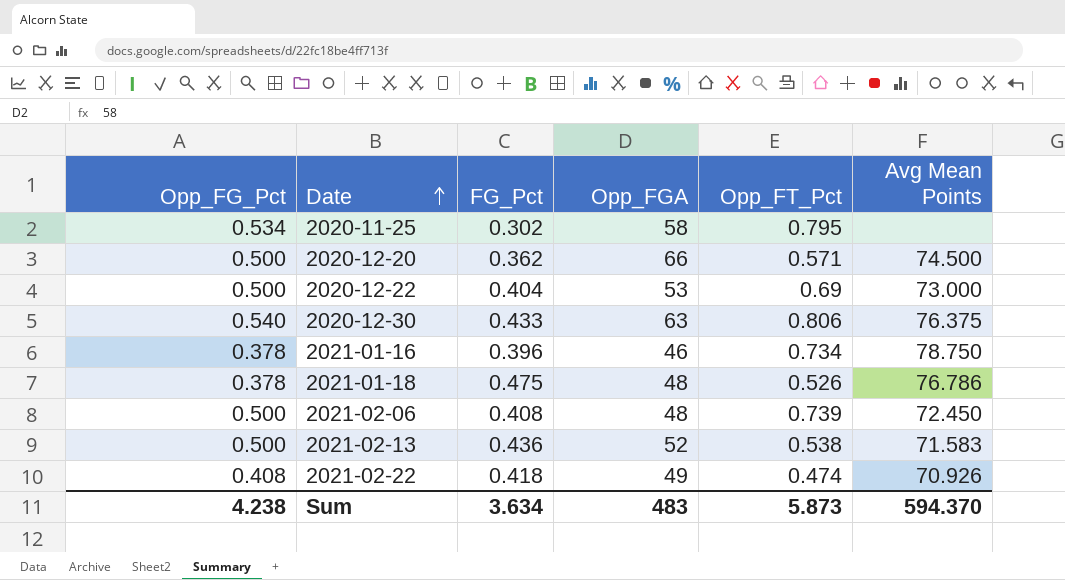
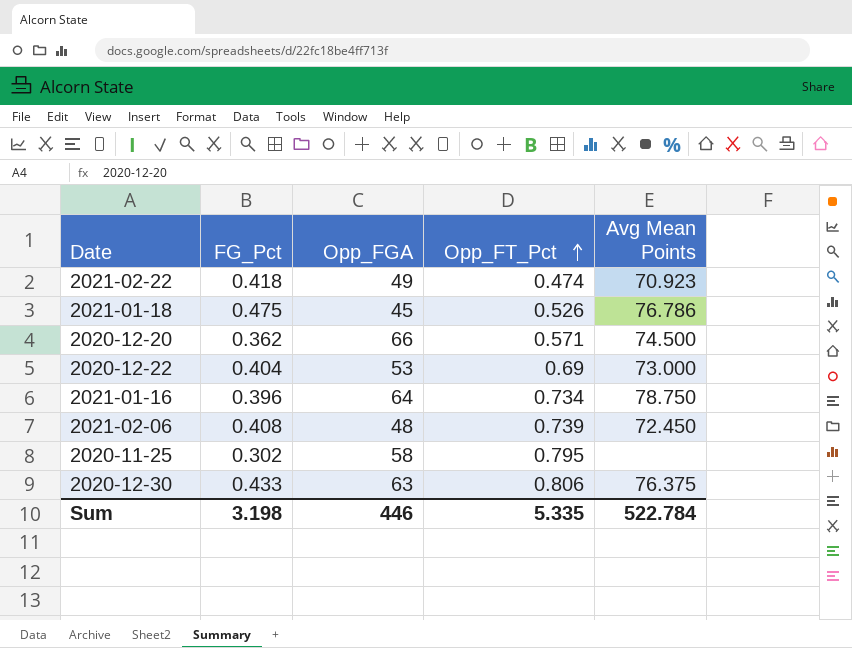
row order: Date ascending -> Opp_FT_Pct ascending
column Opp_FG_Pct | position: 1 -> none
row 2021-02-13: 0.500 | 0.436 | 52 | 0.538 | 71.583 -> none
2021-02-22 | Avg Mean Points: 70.926 -> 70.923
2021-01-18 | Opp_FGA: 48 -> 45
2021-01-16 | Opp_FGA: 46 -> 64
Sum | FG_Pct: 3.634 -> 3.198
Sum | Opp_FGA: 483 -> 446
Sum | Opp_FT_Pct: 5.873 -> 5.335
Sum | Avg Mean Points: 594.370 -> 522.784

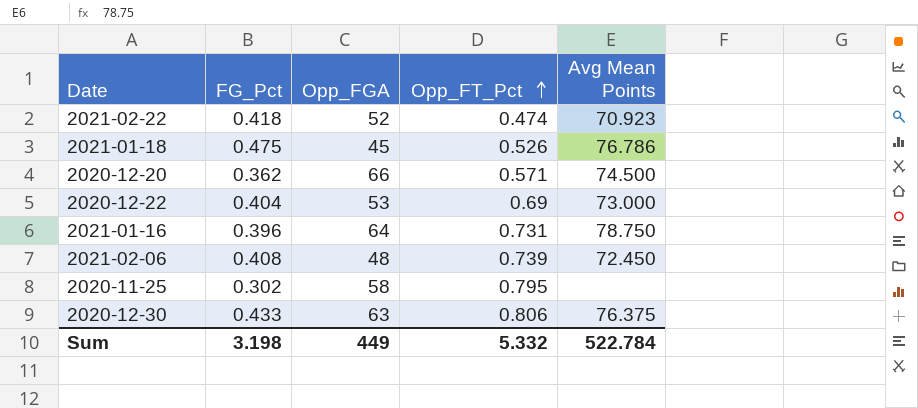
2021-02-22 | Opp_FGA: 49 -> 52
2021-01-16 | Opp_FT_Pct: 0.734 -> 0.731
Sum | Opp_FGA: 446 -> 449
Sum | Opp_FT_Pct: 5.335 -> 5.332

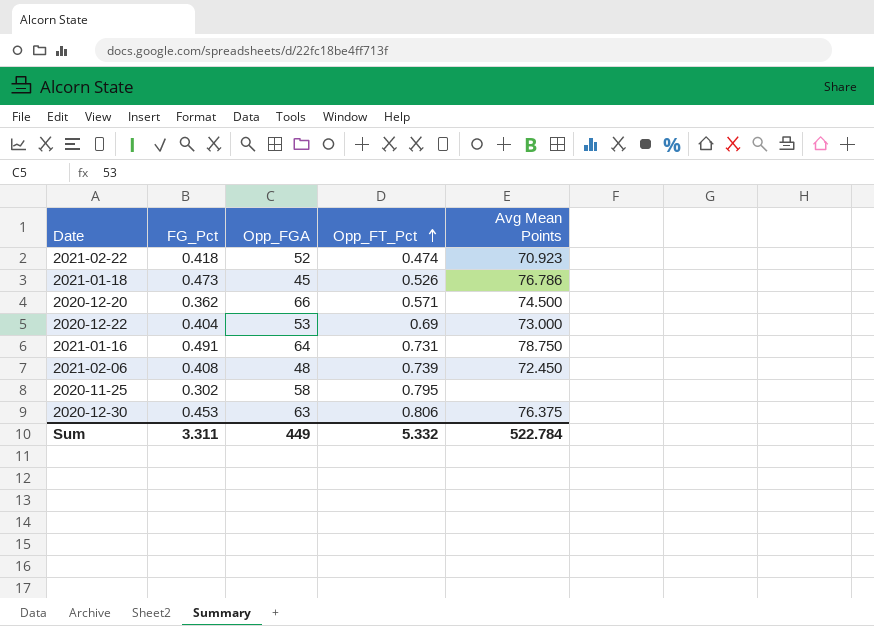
2021-01-18 | FG_Pct: 0.475 -> 0.473
2021-01-16 | FG_Pct: 0.396 -> 0.491
2020-12-30 | FG_Pct: 0.433 -> 0.453
Sum | FG_Pct: 3.198 -> 3.311

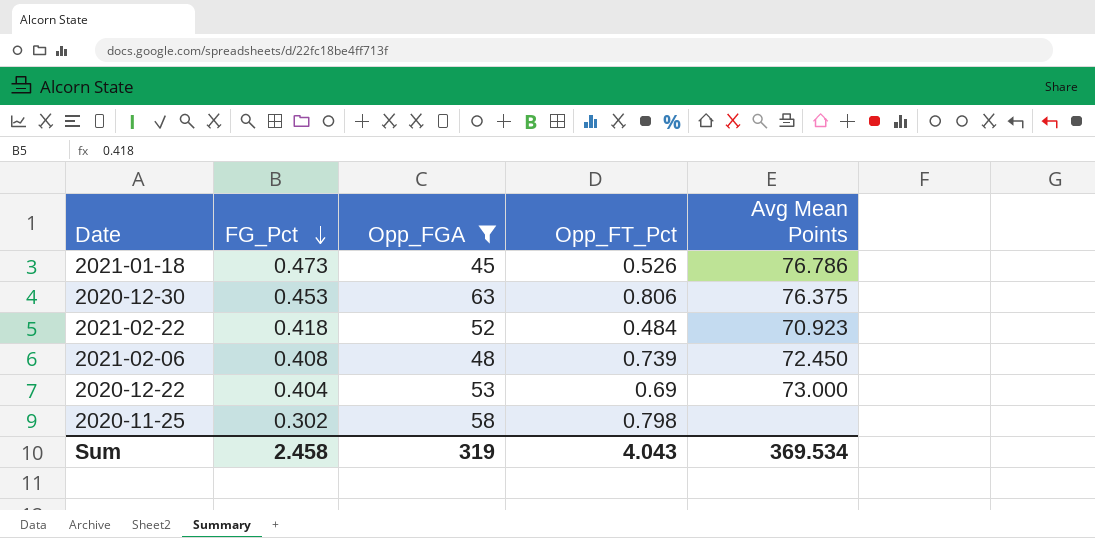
filter: none -> Opp_FGA <= 63
row order: Opp_FT_Pct ascending -> FG_Pct descending
2021-02-22 | Opp_FT_Pct: 0.474 -> 0.484
2020-11-25 | Opp_FT_Pct: 0.795 -> 0.798
Sum | FG_Pct: 3.311 -> 2.458
Sum | Opp_FGA: 449 -> 319
Sum | Opp_FT_Pct: 5.332 -> 4.043
Sum | Avg Mean Points: 522.784 -> 369.534

